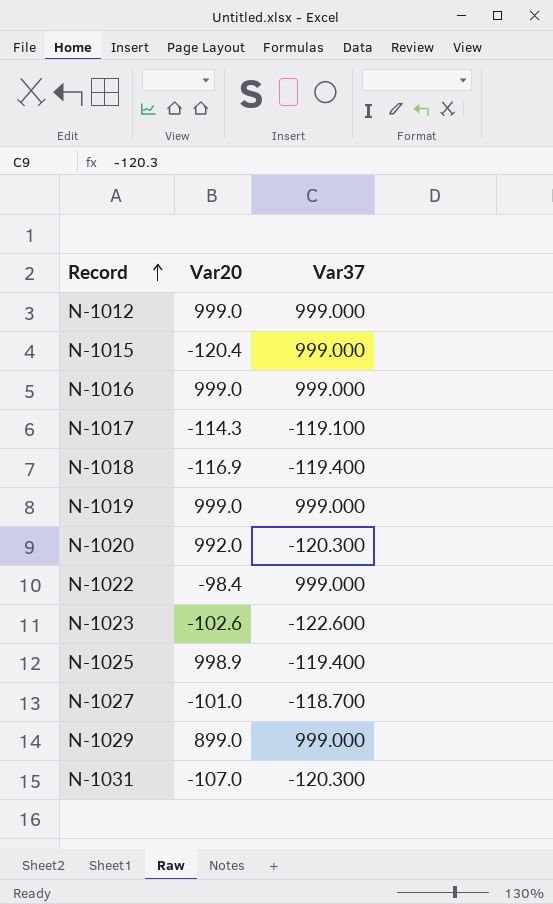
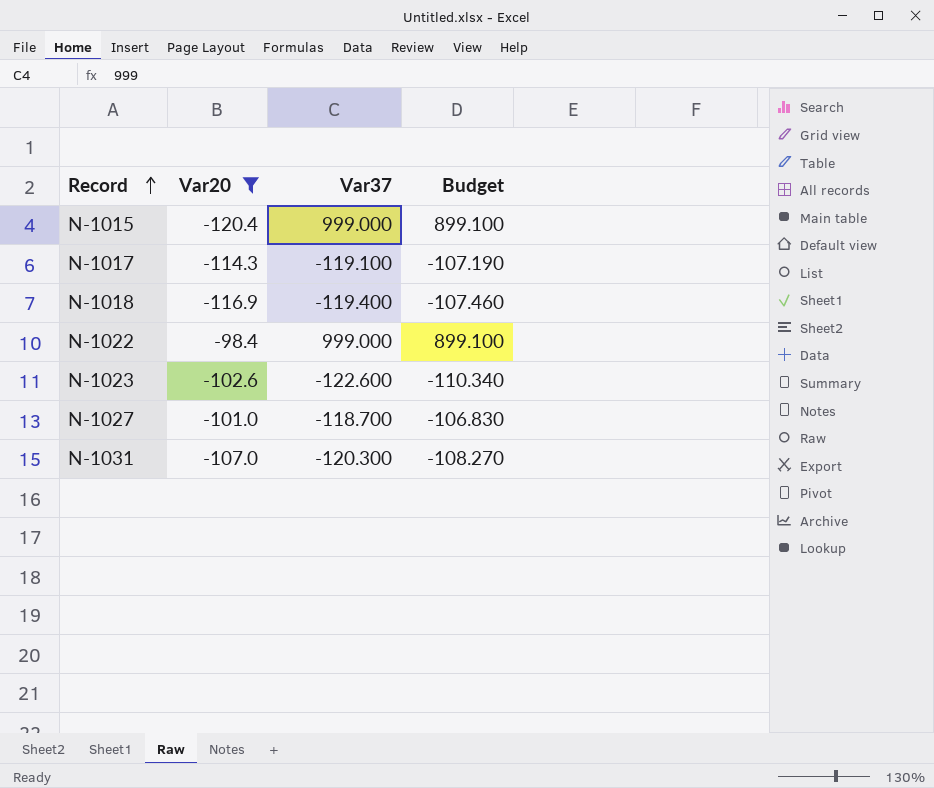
filter: none -> Var20 <= -98.4
column Budget | formula: none -> [Var37] * 0.9

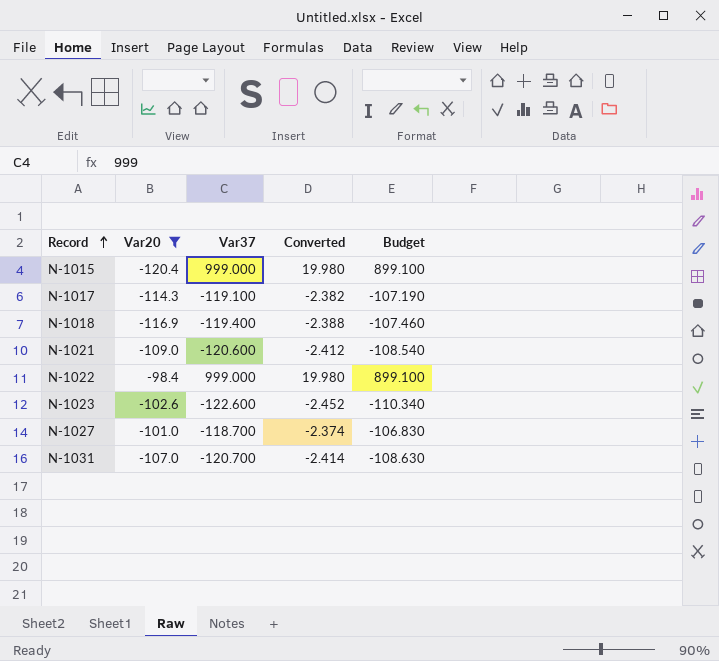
column Converted | formula: none -> [Var37] * 0.02
row N-1021: none -> -109.0 | -120.600 | -2.412 | -108.540
N-1031 | Var37: -120.300 -> -120.700
N-1031 | Budget: -108.270 -> -108.630

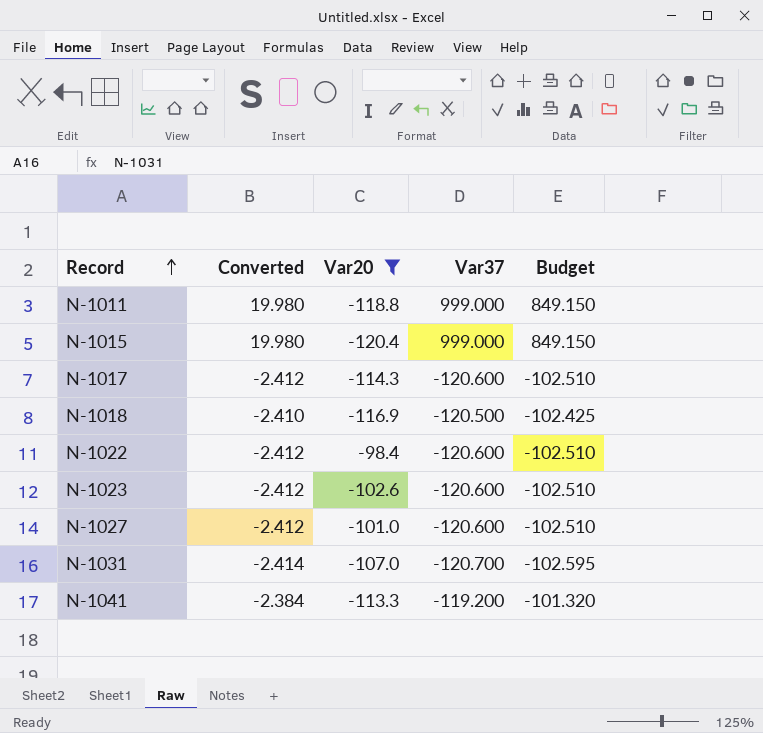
column Converted | position: 4 -> 2
column Budget | formula: [Var37] * 0.9 -> [Var37] * 0.85
row N-1021: -109.0 | -120.600 | -2.412 | -108.540 -> none
row N-1011: none -> 19.980 | -118.8 | 999.000 | 849.150
N-1017 | Converted: -2.382 -> -2.412
N-1017 | Var37: -119.100 -> -120.600
N-1018 | Converted: -2.388 -> -2.410
N-1018 | Var37: -119.400 -> -120.500
N-1022 | Converted: 19.980 -> -2.412
N-1022 | Var37: 999.000 -> -120.600
N-1023 | Converted: -2.452 -> -2.412
N-1023 | Var37: -122.600 -> -120.600
N-1027 | Converted: -2.374 -> -2.412
N-1027 | Var37: -118.700 -> -120.600
row N-1041: none -> -2.384 | -113.3 | -119.200 | -101.320

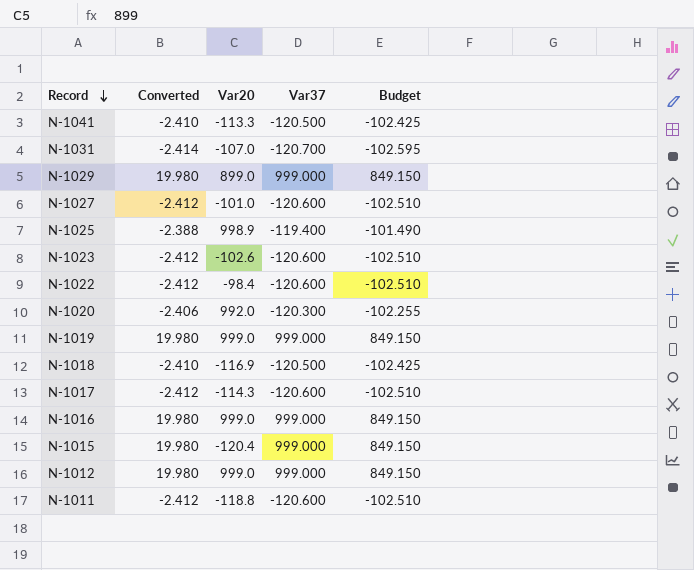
filter: Var20 <= -98.4 -> none
row order: Record ascending -> Record descending
N-1041 | Converted: -2.384 -> -2.410
N-1041 | Var37: -119.200 -> -120.500
N-1041 | Budget: -101.320 -> -102.425
N-1011 | Converted: 19.980 -> -2.412
N-1011 | Var37: 999.000 -> -120.600
N-1011 | Budget: 849.150 -> -102.510

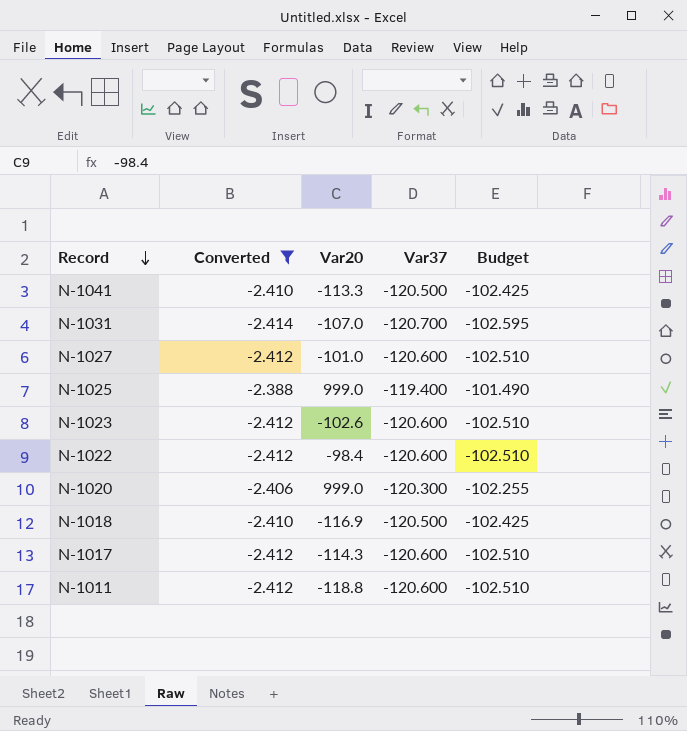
filter: none -> Converted != 19.980
N-1025 | Var20: 998.9 -> 999.0
N-1020 | Var20: 992.0 -> 999.0

